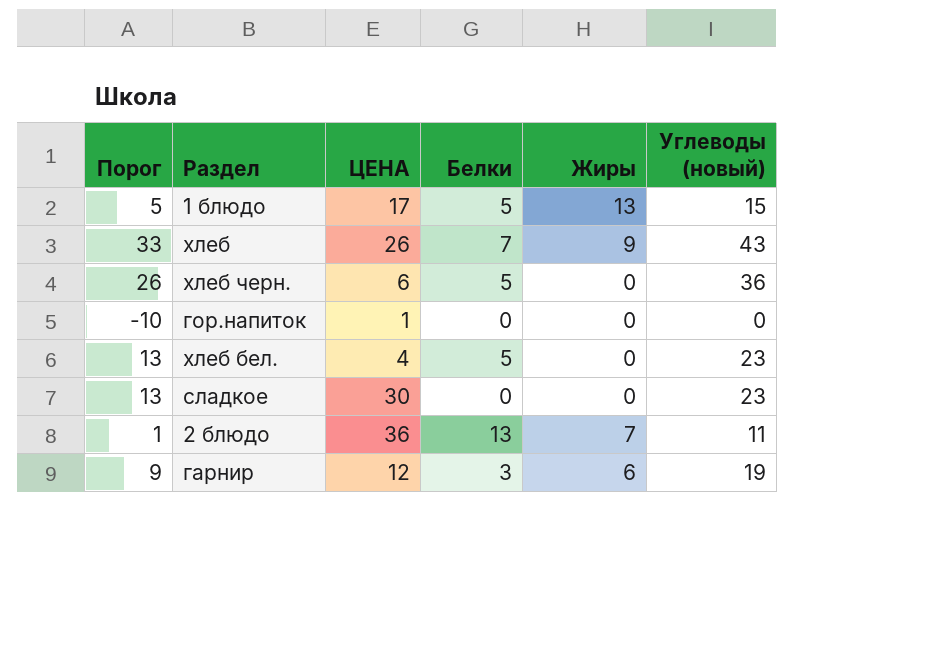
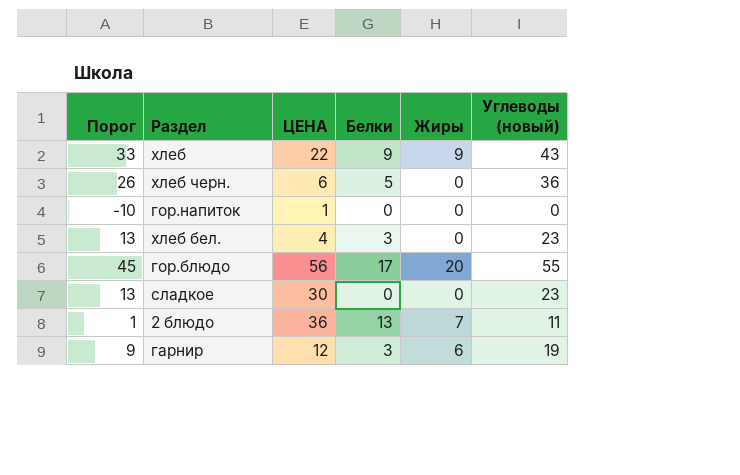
row 1 блюдо: 5 | 17 | 5 | 13 | 15 -> none
хлеб | ЦЕНА: 26 -> 22
хлеб | Белки: 7 -> 9
хлеб бел. | Белки: 5 -> 3
row гор.блюдо: none -> 45 | 56 | 17 | 20 | 55

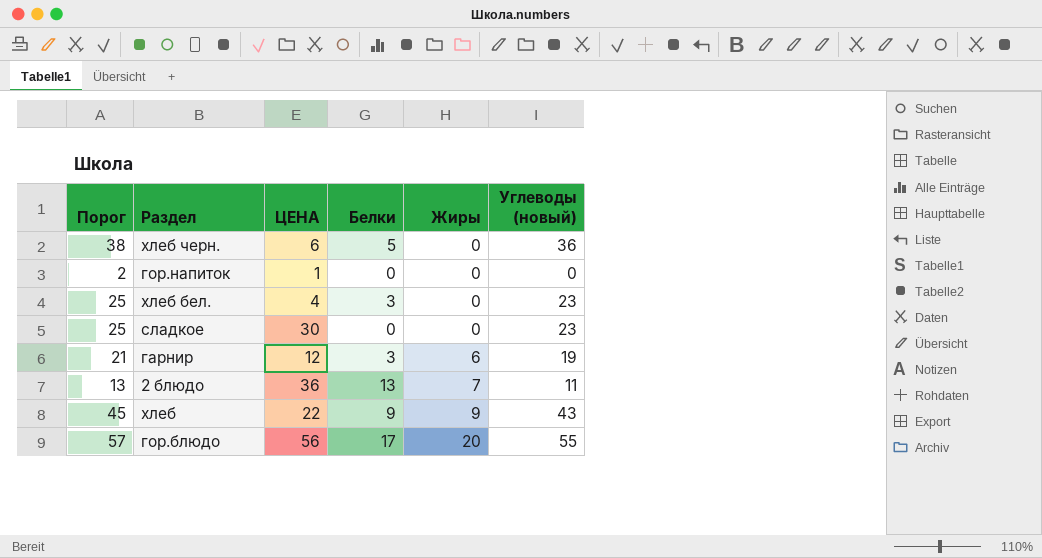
row order: none -> Жиры ascending
column Порог | formula: [Углеводы (новый)] - 10 -> [Углеводы (новый)] + 2

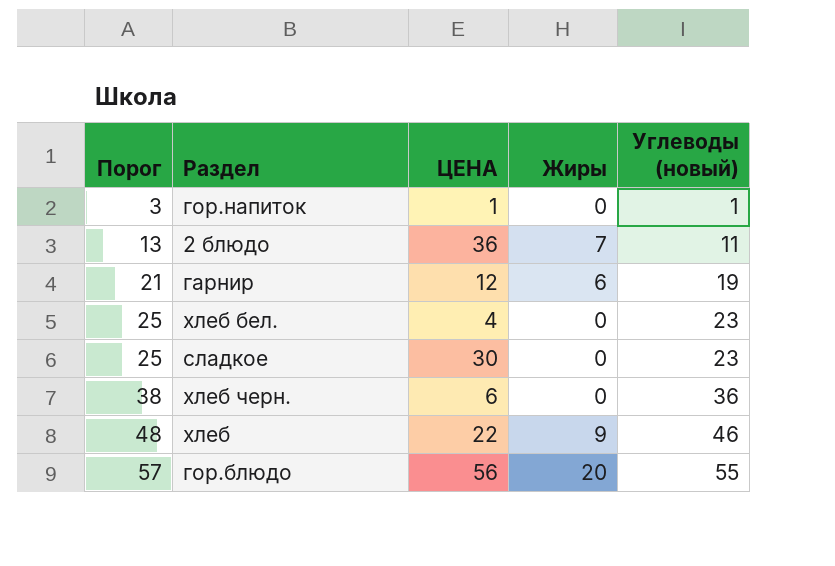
row order: Жиры ascending -> Порог ascending
column Белки | position: 4 -> none
гор.напиток | Порог: 2 -> 3
гор.напиток | Углеводы (новый): 0 -> 1
хлеб | Порог: 45 -> 48
хлеб | Углеводы (новый): 43 -> 46

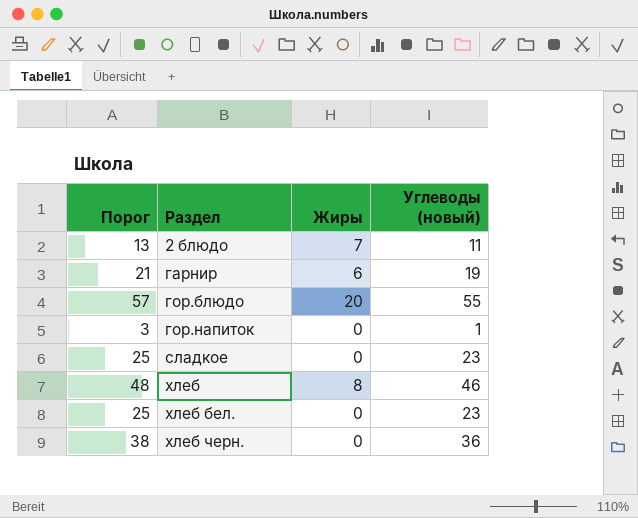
row order: Порог ascending -> Раздел ascending
column ЦЕНА | position: 3 -> none
хлеб | Жиры: 9 -> 8

